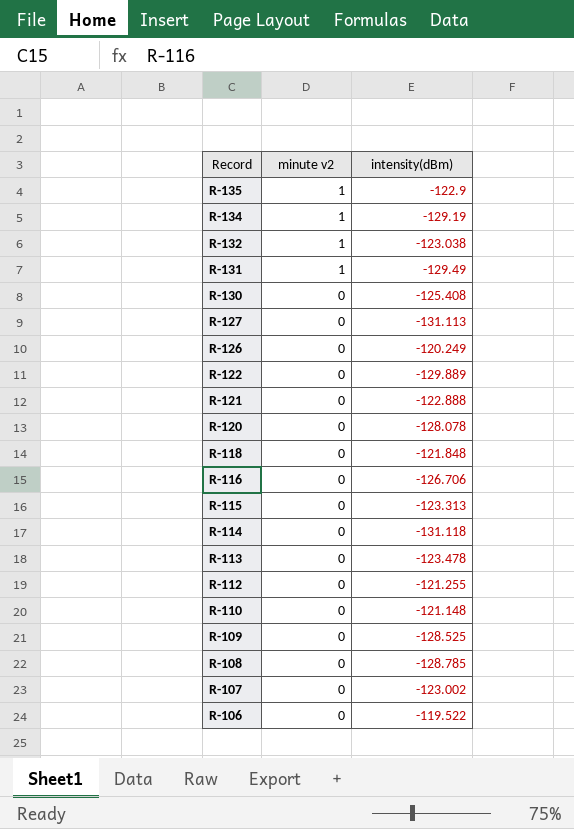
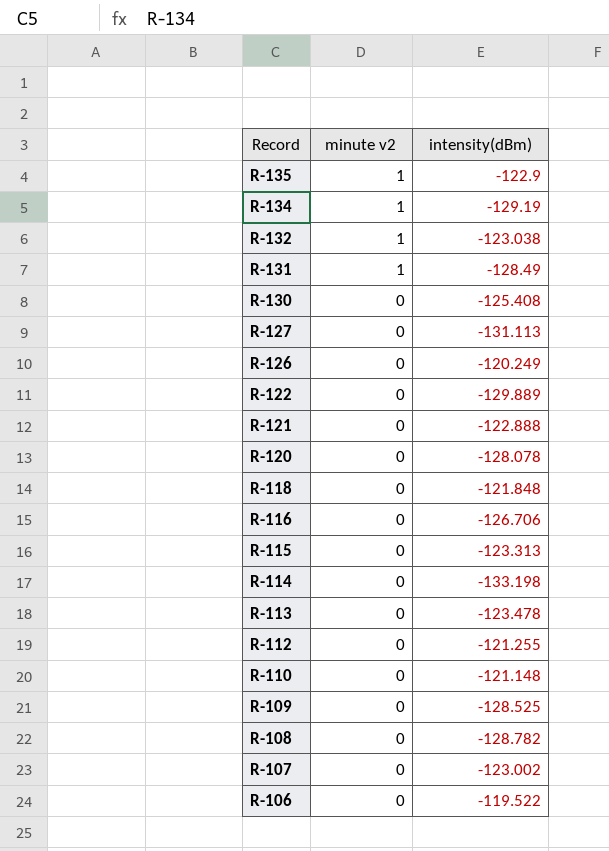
R-131 | intensity(dBm): -129.49 -> -128.49
R-114 | intensity(dBm): -131.118 -> -133.198
R-108 | intensity(dBm): -128.785 -> -128.782

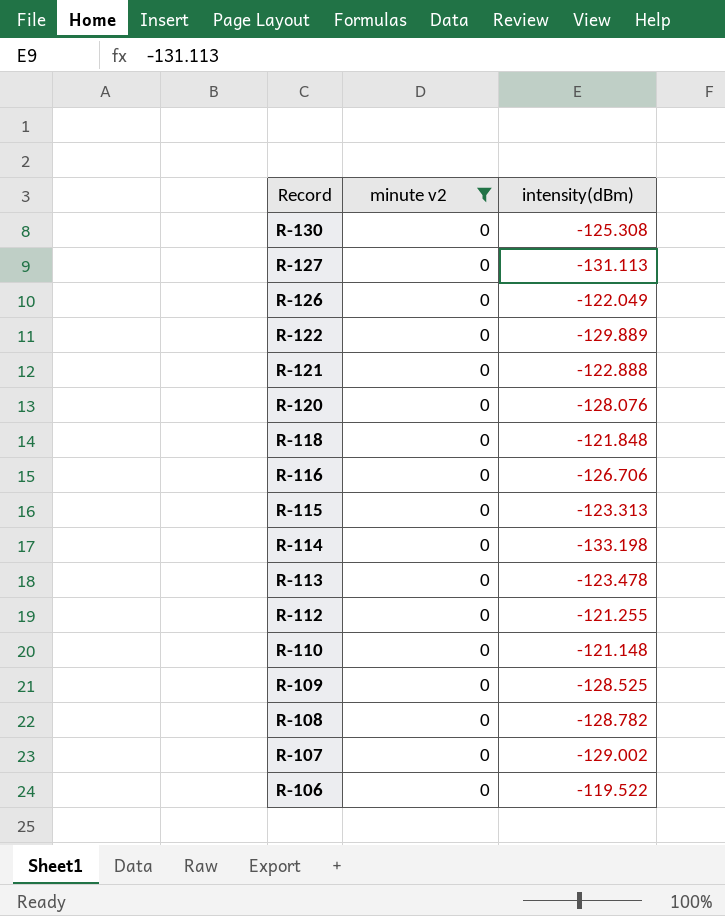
filter: none -> minute v2 = 0
R-130 | intensity(dBm): -125.408 -> -125.308
R-126 | intensity(dBm): -120.249 -> -122.049
R-120 | intensity(dBm): -128.078 -> -128.076
R-107 | intensity(dBm): -123.002 -> -129.002

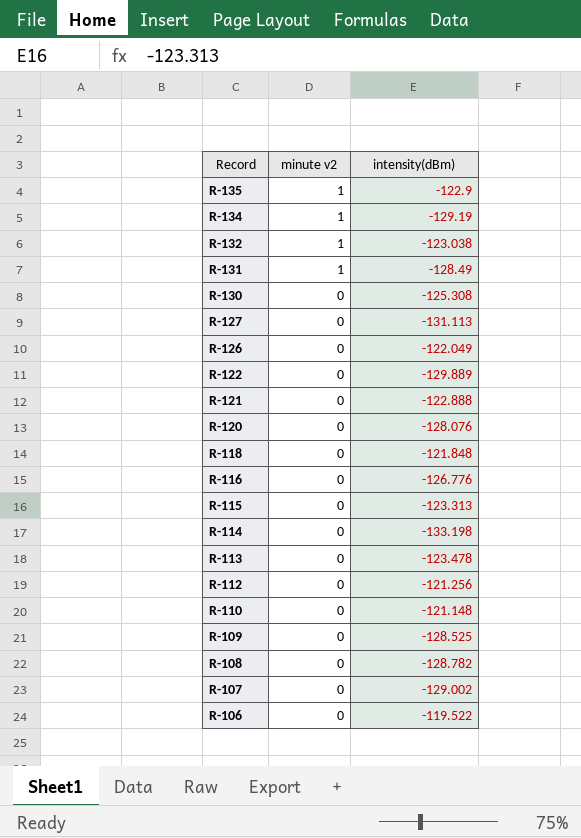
filter: minute v2 = 0 -> none
R-116 | intensity(dBm): -126.706 -> -126.776
R-112 | intensity(dBm): -121.255 -> -121.256

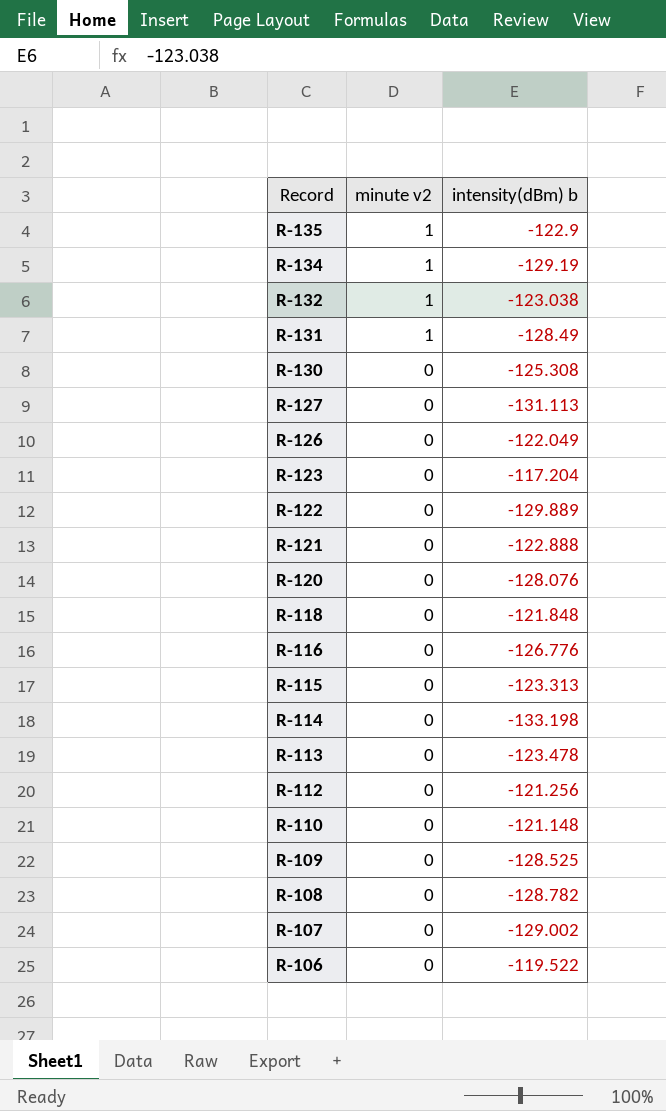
column name: intensity(dBm) -> intensity(dBm) b
row R-123: none -> 0 | -117.204

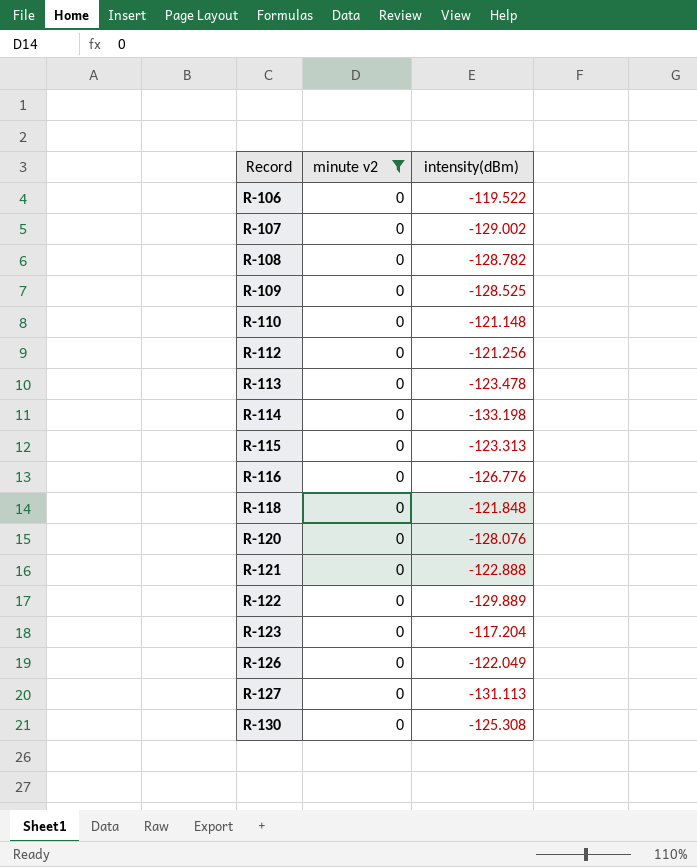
filter: none -> minute v2 = 0
row order: Record descending -> Record ascending
column name: intensity(dBm) b -> intensity(dBm)

